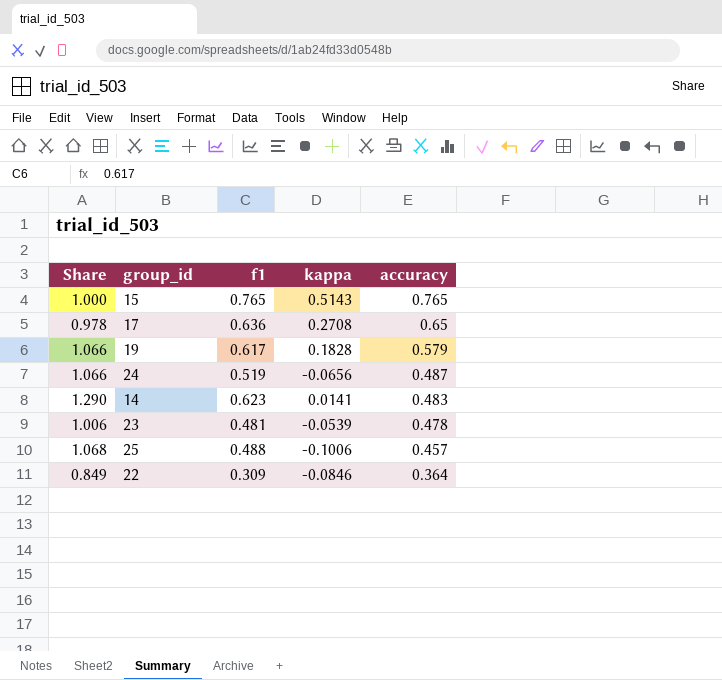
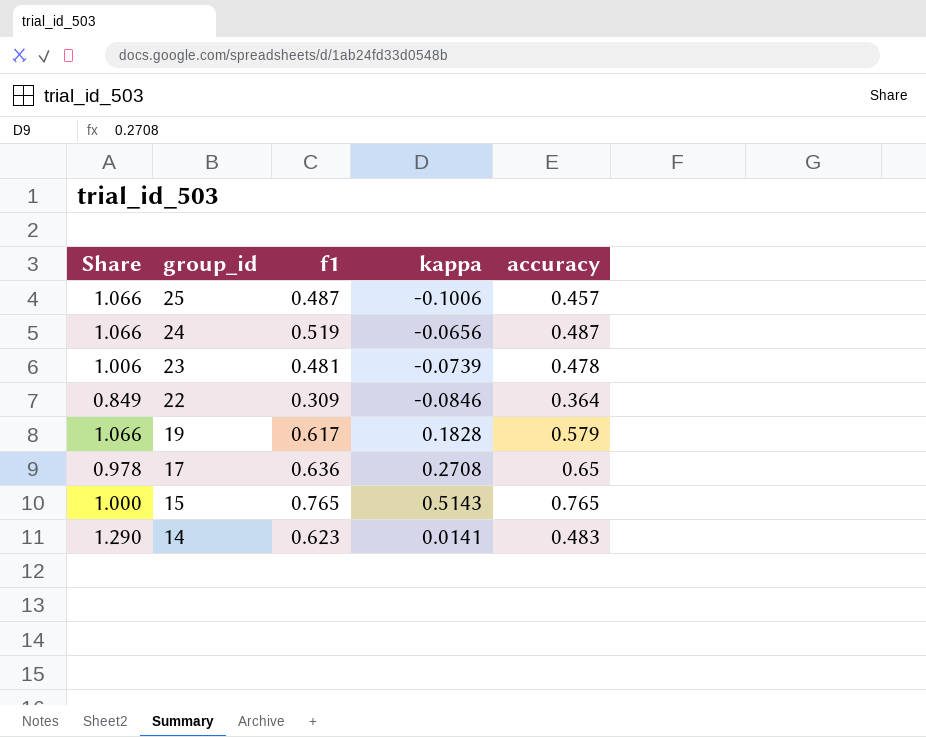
row order: accuracy descending -> group_id descending
25 | Share: 1.068 -> 1.066
25 | f1: 0.488 -> 0.487
23 | kappa: -0.0539 -> -0.0739

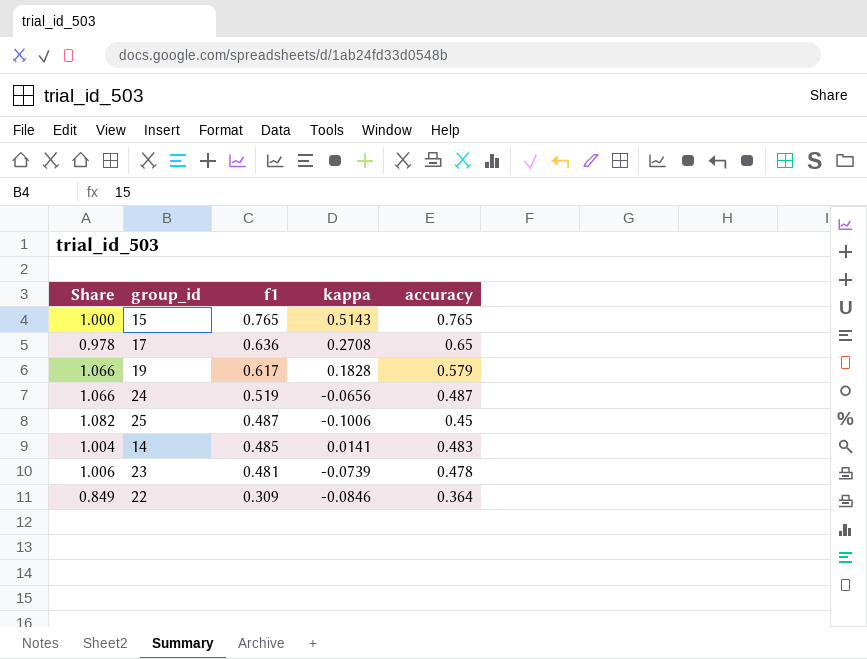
row order: group_id descending -> f1 descending
25 | Share: 1.066 -> 1.082
25 | accuracy: 0.457 -> 0.45
14 | Share: 1.290 -> 1.004
14 | f1: 0.623 -> 0.485

